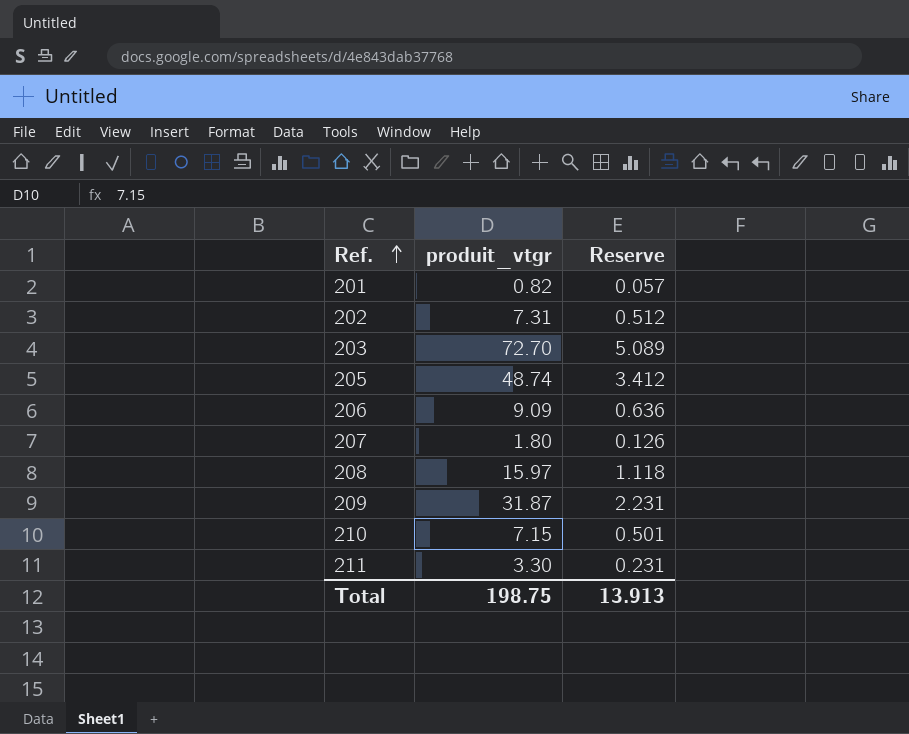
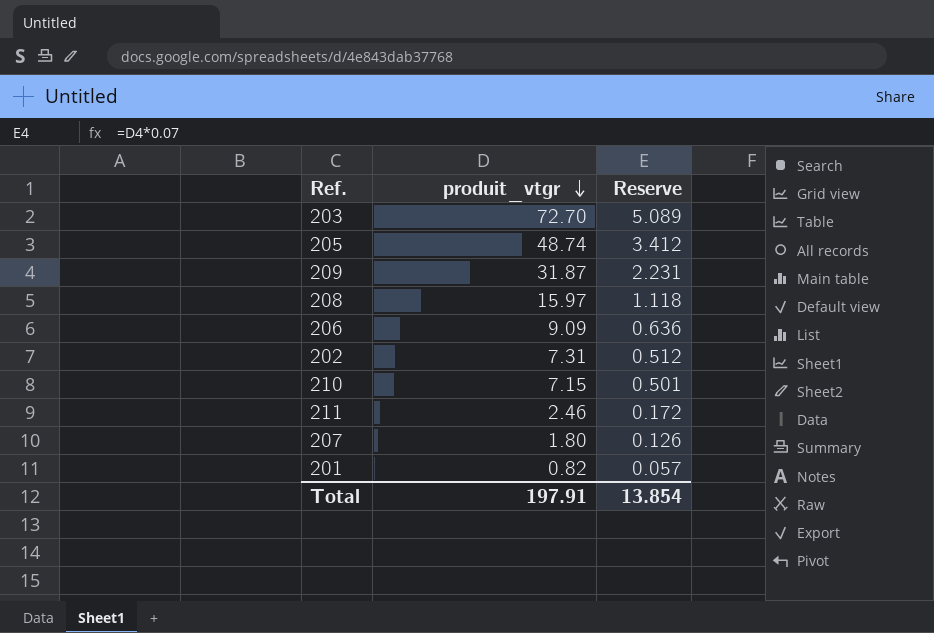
row order: Ref. ascending -> produit_vtgr descending
211 | produit_vtgr: 3.30 -> 2.46
211 | Reserve: 0.231 -> 0.172
Total | produit_vtgr: 198.75 -> 197.91
Total | Reserve: 13.913 -> 13.854

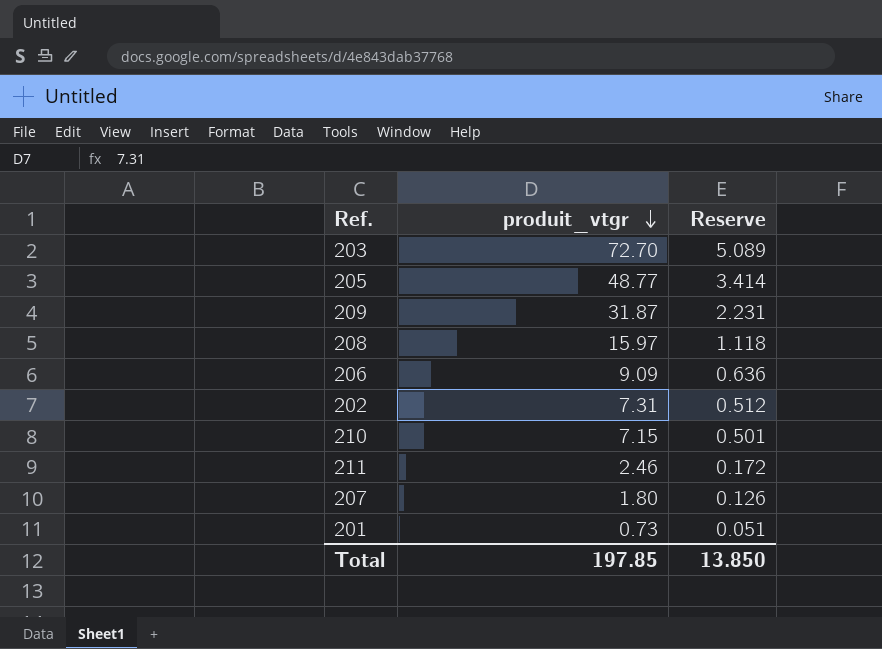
205 | produit_vtgr: 48.74 -> 48.77
205 | Reserve: 3.412 -> 3.414
201 | produit_vtgr: 0.82 -> 0.73
201 | Reserve: 0.057 -> 0.051
Total | produit_vtgr: 197.91 -> 197.85
Total | Reserve: 13.854 -> 13.850

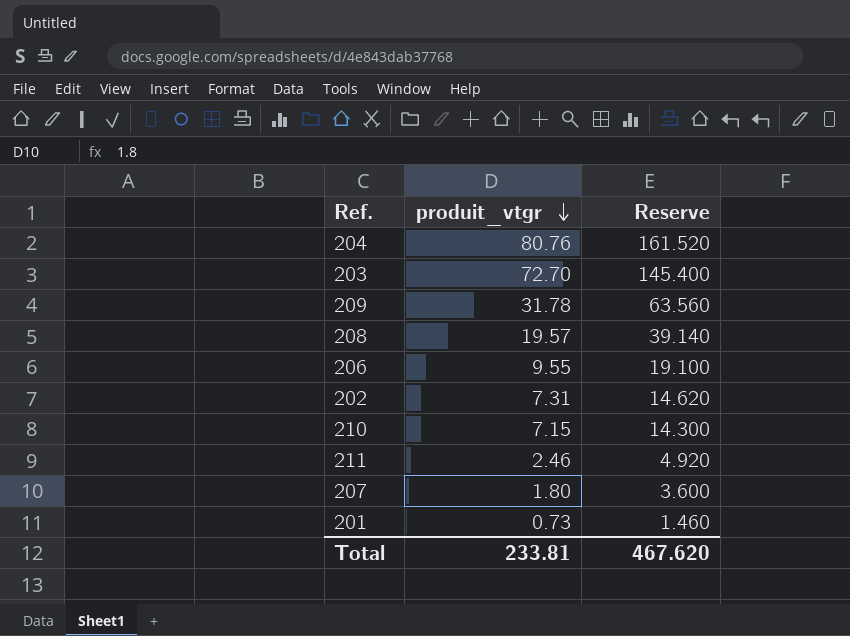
column Reserve | formula: [produit_vtgr] * 0.07 -> [produit_vtgr] * 2
row 205: 48.77 | 3.414 -> none
row 204: none -> 80.76 | 161.520
209 | produit_vtgr: 31.87 -> 31.78
208 | produit_vtgr: 15.97 -> 19.57
206 | produit_vtgr: 9.09 -> 9.55
Total | produit_vtgr: 197.85 -> 233.81
Total | Reserve: 13.850 -> 467.620

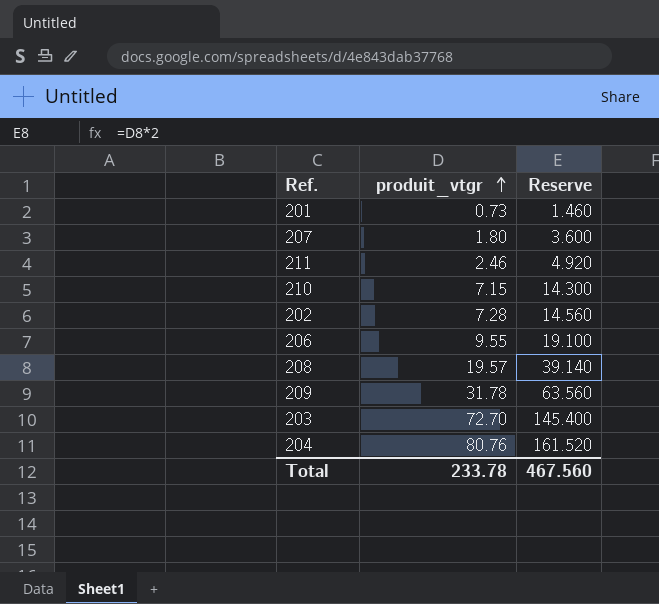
row order: produit_vtgr descending -> produit_vtgr ascending
202 | produit_vtgr: 7.31 -> 7.28
202 | Reserve: 14.620 -> 14.560
Total | produit_vtgr: 233.81 -> 233.78
Total | Reserve: 467.620 -> 467.560

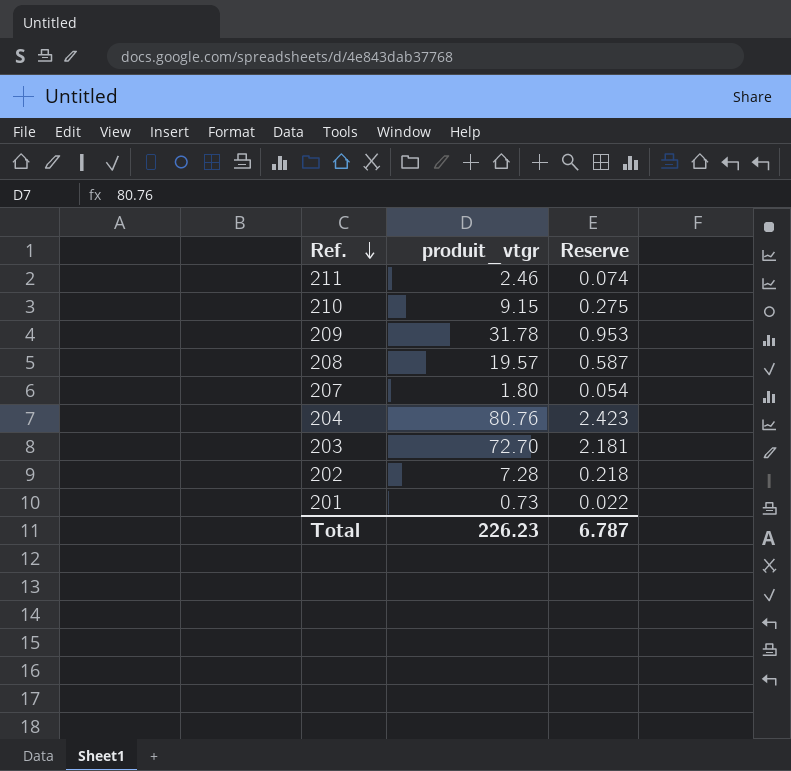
row order: produit_vtgr ascending -> Ref. descending
column Reserve | formula: [produit_vtgr] * 2 -> [produit_vtgr] * 0.03
row 206: 9.55 | 19.100 -> none
210 | produit_vtgr: 7.15 -> 9.15
Total | produit_vtgr: 233.78 -> 226.23
Total | Reserve: 467.560 -> 6.787

